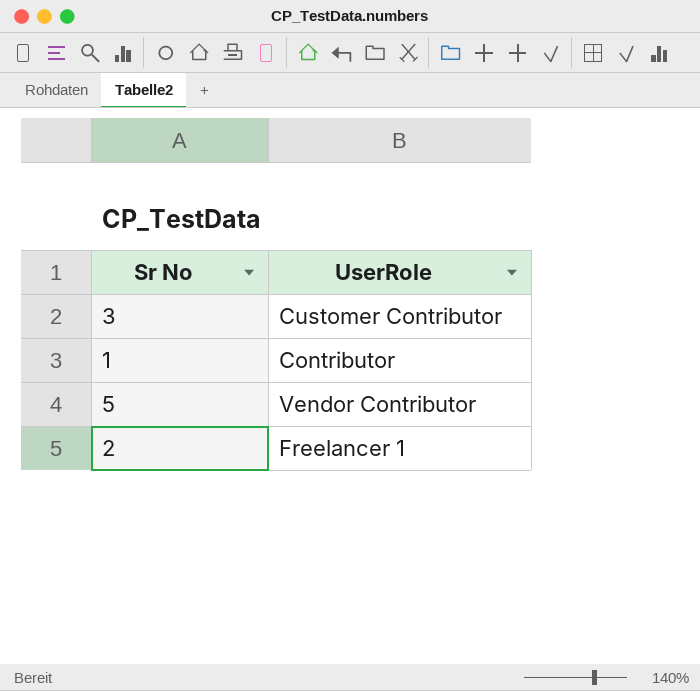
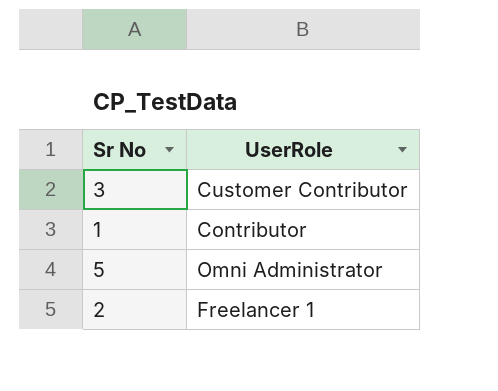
5 | UserRole: Vendor Contributor -> Omni Administrator

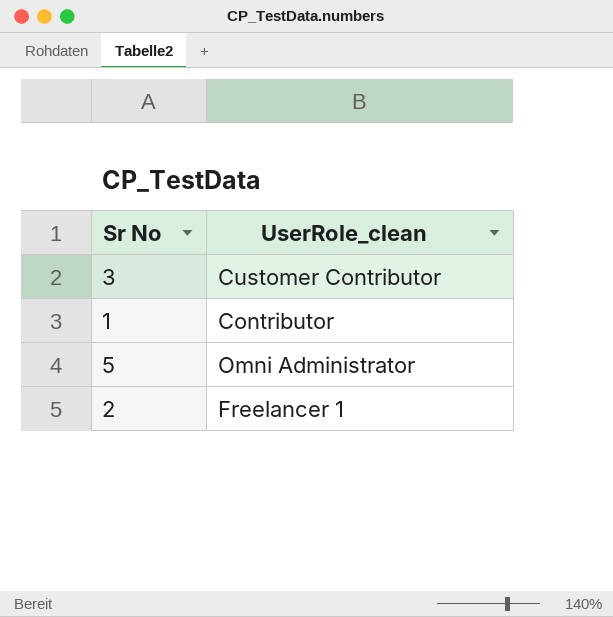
column name: UserRole -> UserRole_clean

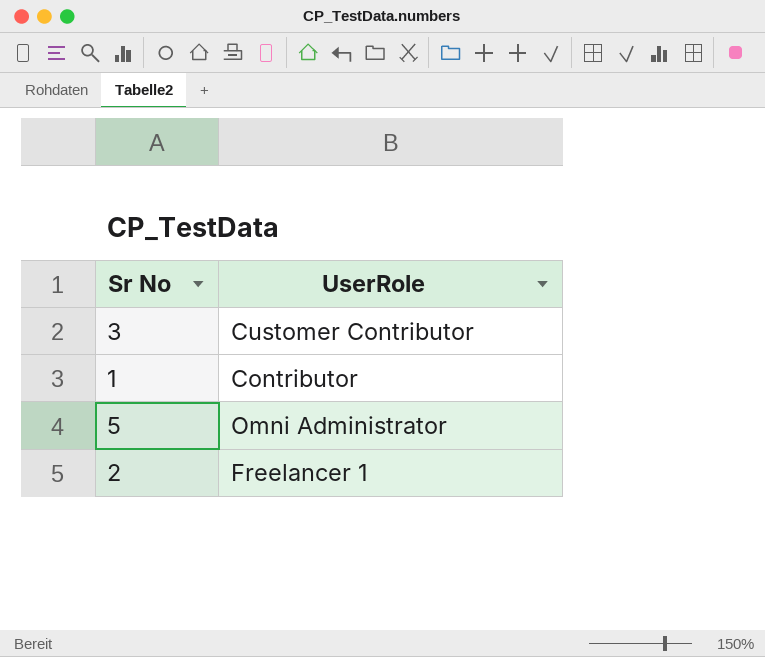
column name: UserRole_clean -> UserRole

